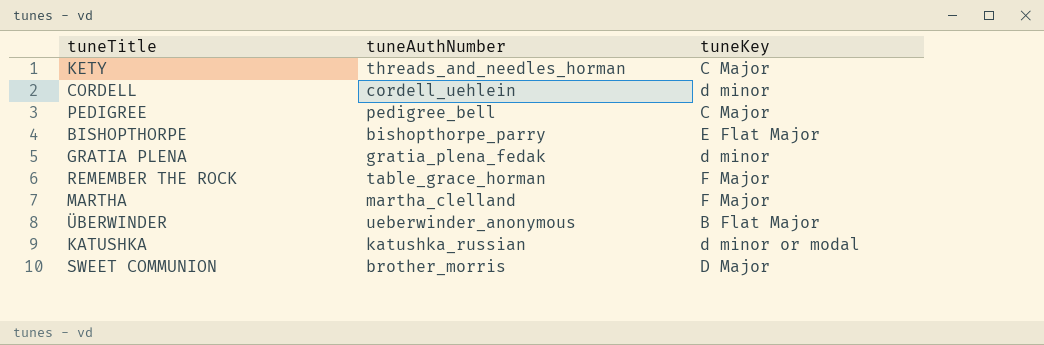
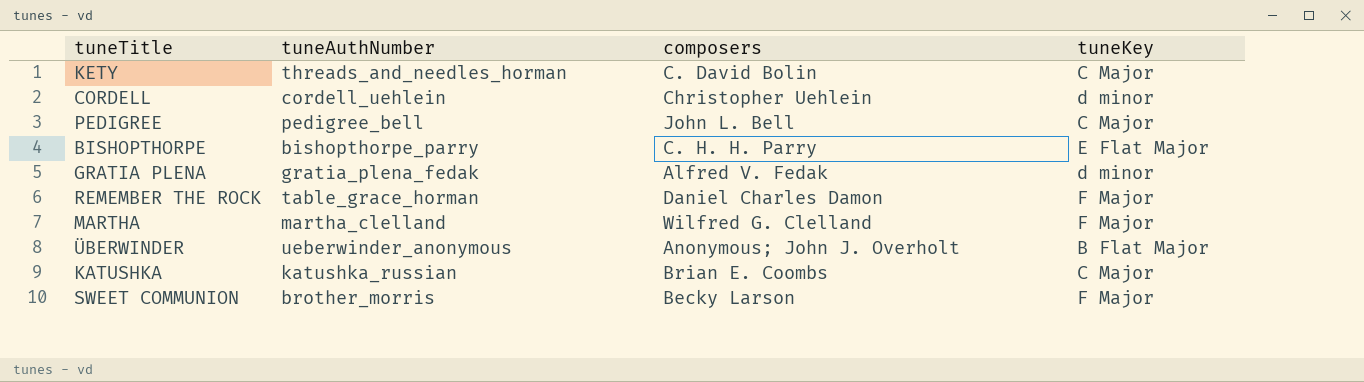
column composers | position: none -> 3
KATUSHKA | tuneKey: d minor or modal -> C Major
SWEET COMMUNION | tuneKey: D Major -> F Major

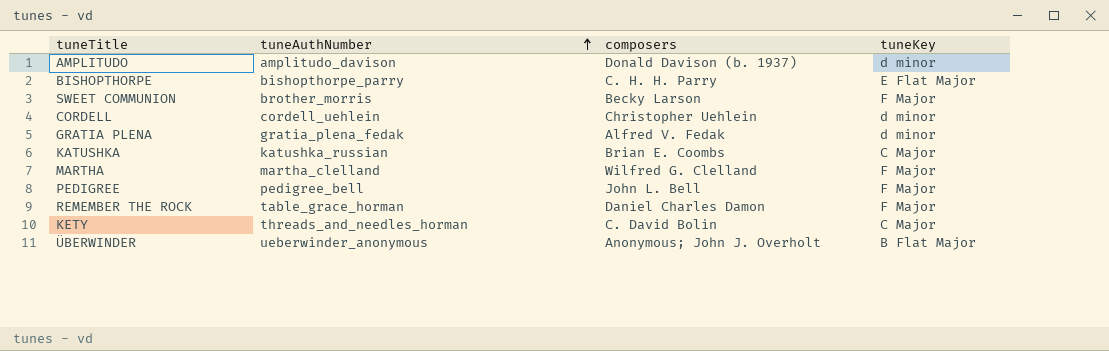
row order: none -> tuneAuthNumber ascending
row AMPLITUDO: none -> amplitudo_davison | Donald Davison (b. 1937) | d minor
PEDIGREE | tuneKey: C Major -> F Major

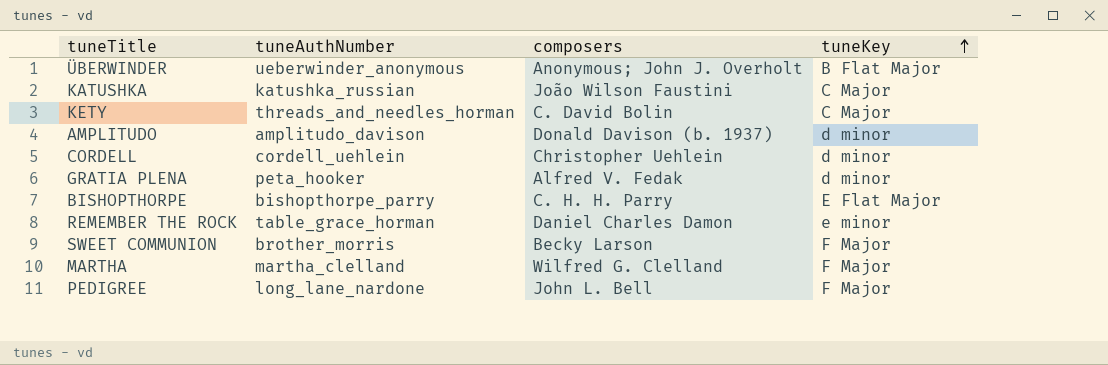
row order: tuneAuthNumber ascending -> tuneKey ascending
KATUSHKA | composers: Brian E. Coombs -> João Wilson Faustini
GRATIA PLENA | tuneAuthNumber: gratia_plena_fedak -> peta_hooker
REMEMBER THE ROCK | tuneKey: F Major -> e minor
PEDIGREE | tuneAuthNumber: pedigree_bell -> long_lane_nardone

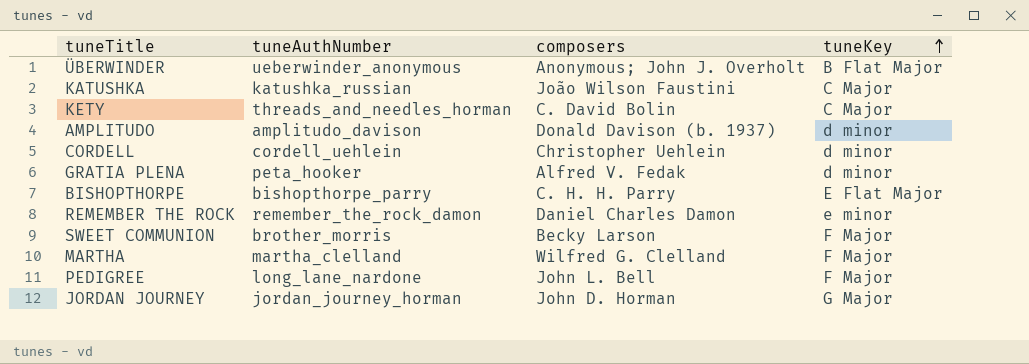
REMEMBER THE ROCK | tuneAuthNumber: table_grace_horman -> remember_the_rock_damon
row JORDAN JOURNEY: none -> jordan_journey_horman | John D. Horman | G Major

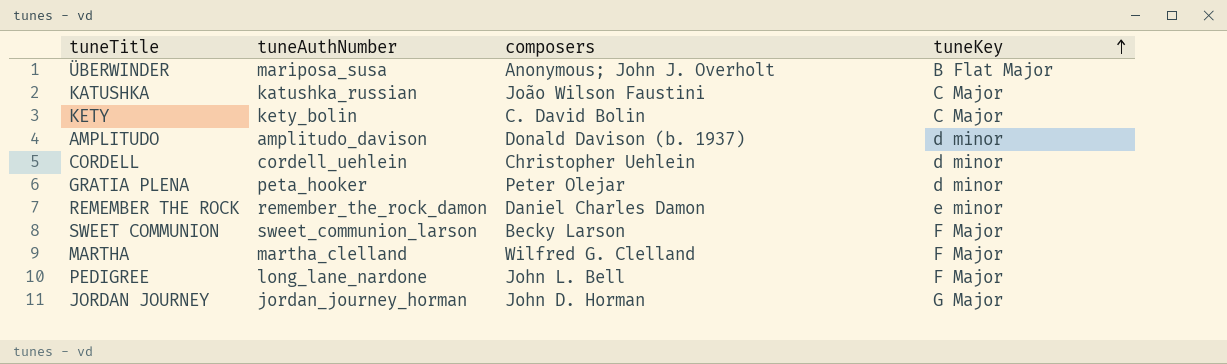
row BISHOPTHORPE: bishopthorpe_parry | C. H. H. Parry | E Flat Major -> none
ÜBERWINDER | tuneAuthNumber: ueberwinder_anonymous -> mariposa_susa
KETY | tuneAuthNumber: threads_and_needles_horman -> kety_bolin
GRATIA PLENA | composers: Alfred V. Fedak -> Peter Olejar
SWEET COMMUNION | tuneAuthNumber: brother_morris -> sweet_communion_larson

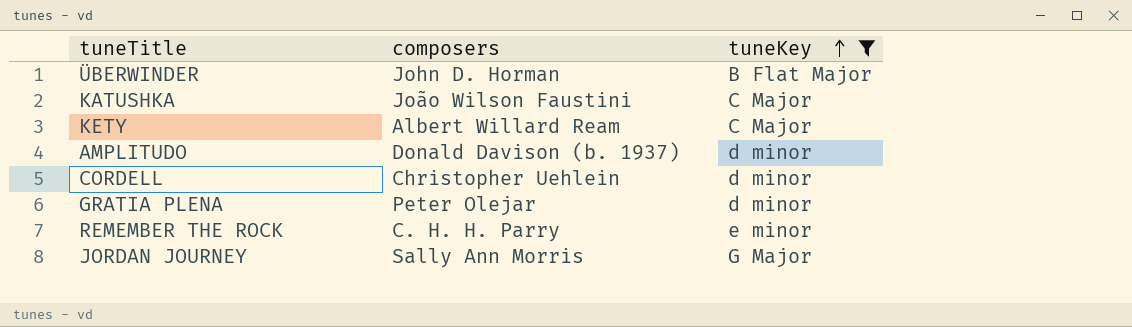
filter: none -> tuneKey != F Major
column tuneAuthNumber | position: 2 -> none
ÜBERWINDER | composers: Anonymous; John J. Overholt -> John D. Horman
KETY | composers: C. David Bolin -> Albert Willard Ream
REMEMBER THE ROCK | composers: Daniel Charles Damon -> C. H. H. Parry
JORDAN JOURNEY | composers: John D. Horman -> Sally Ann Morris

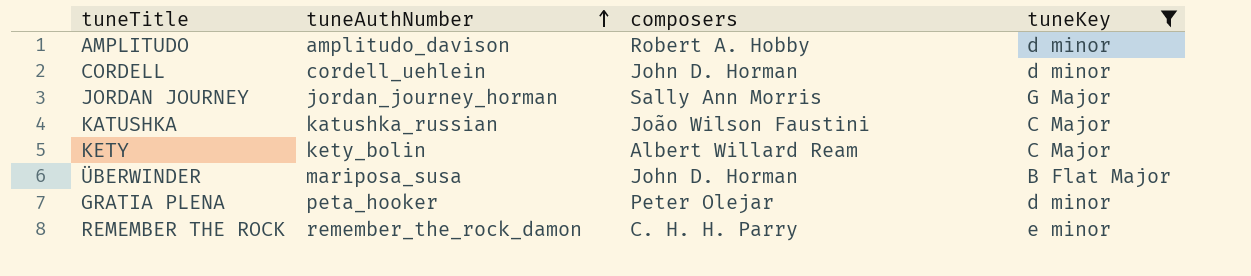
row order: tuneKey ascending -> tuneAuthNumber ascending
column tuneAuthNumber | position: none -> 2
AMPLITUDO | composers: Donald Davison (b. 1937) -> Robert A. Hobby
CORDELL | composers: Christopher Uehlein -> John D. Horman

